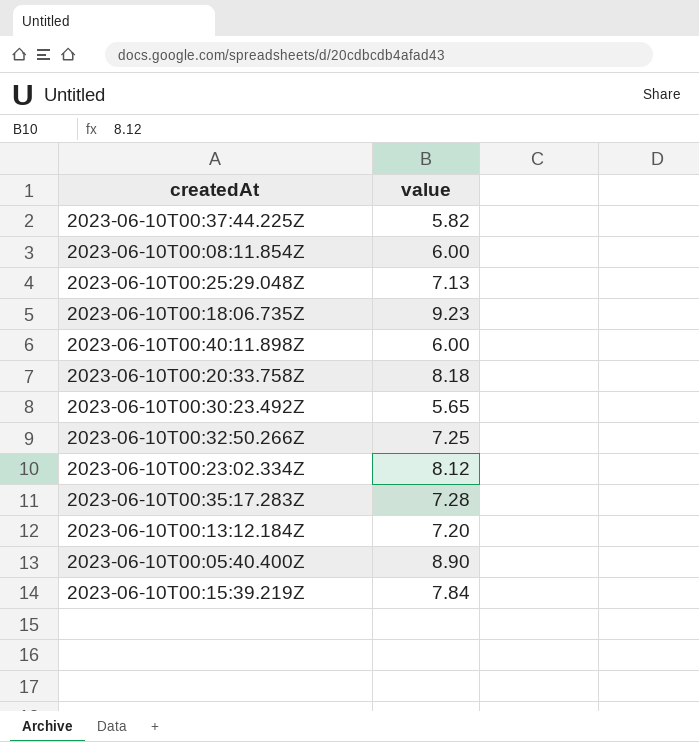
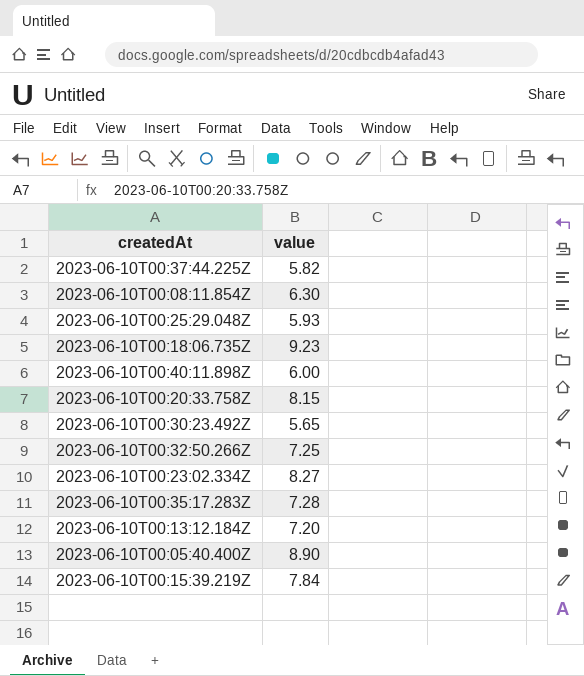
2023-06-10T00:08:11.854Z | value: 6.00 -> 6.30
2023-06-10T00:25:29.048Z | value: 7.13 -> 5.93
2023-06-10T00:20:33.758Z | value: 8.18 -> 8.15
2023-06-10T00:23:02.334Z | value: 8.12 -> 8.27

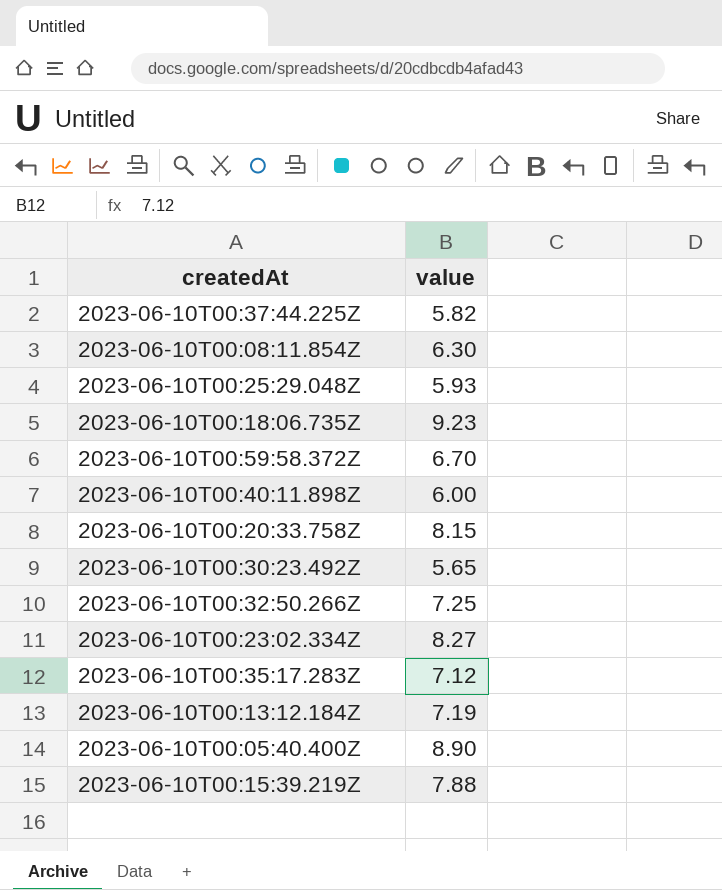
row 2023-06-10T00:59:58.372Z: none -> 6.70
2023-06-10T00:35:17.283Z | value: 7.28 -> 7.12
2023-06-10T00:13:12.184Z | value: 7.20 -> 7.19
2023-06-10T00:15:39.219Z | value: 7.84 -> 7.88

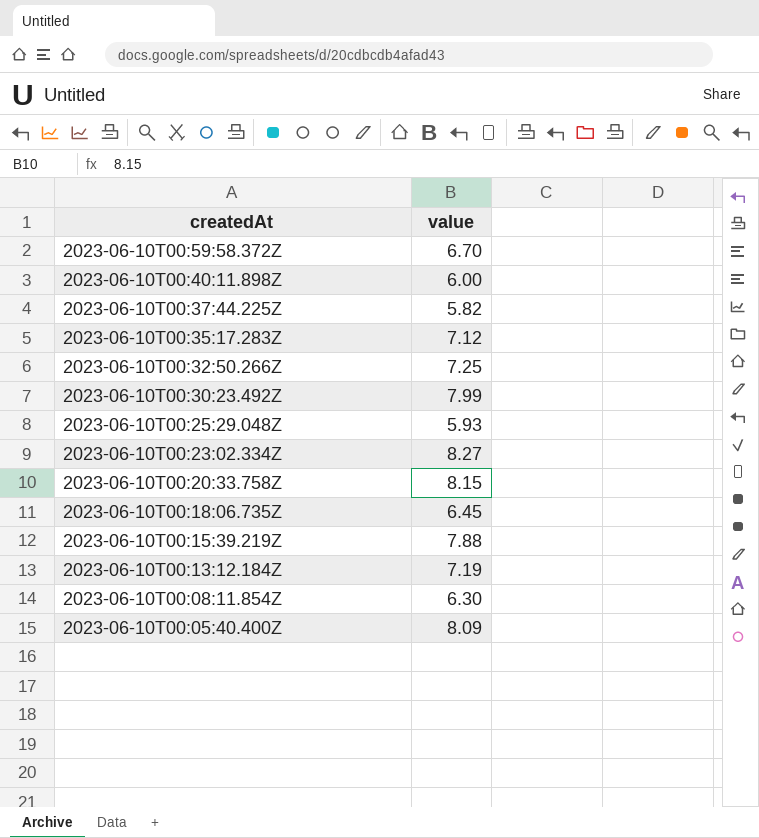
row order: none -> createdAt descending
2023-06-10T00:30:23.492Z | value: 5.65 -> 7.99
2023-06-10T00:18:06.735Z | value: 9.23 -> 6.45
2023-06-10T00:05:40.400Z | value: 8.90 -> 8.09

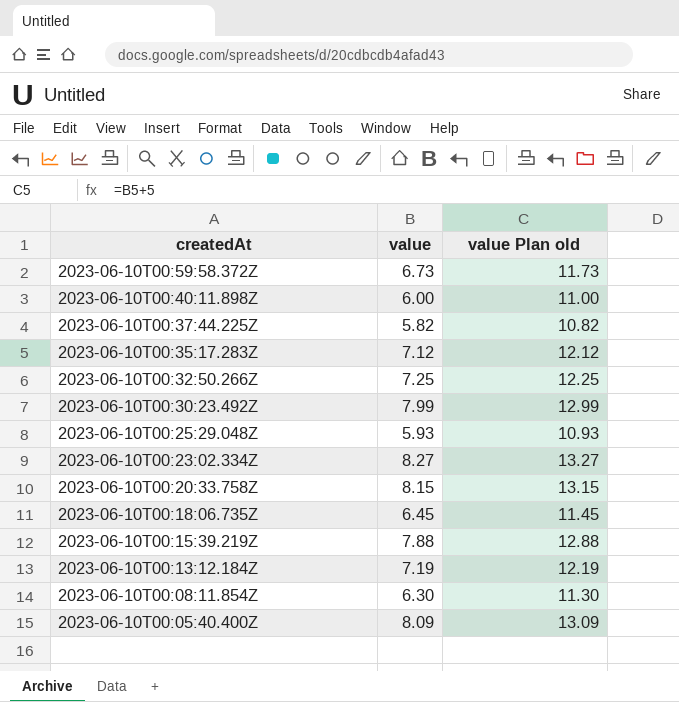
column value Plan old | formula: none -> [value] + 5
2023-06-10T00:59:58.372Z | value: 6.70 -> 6.73

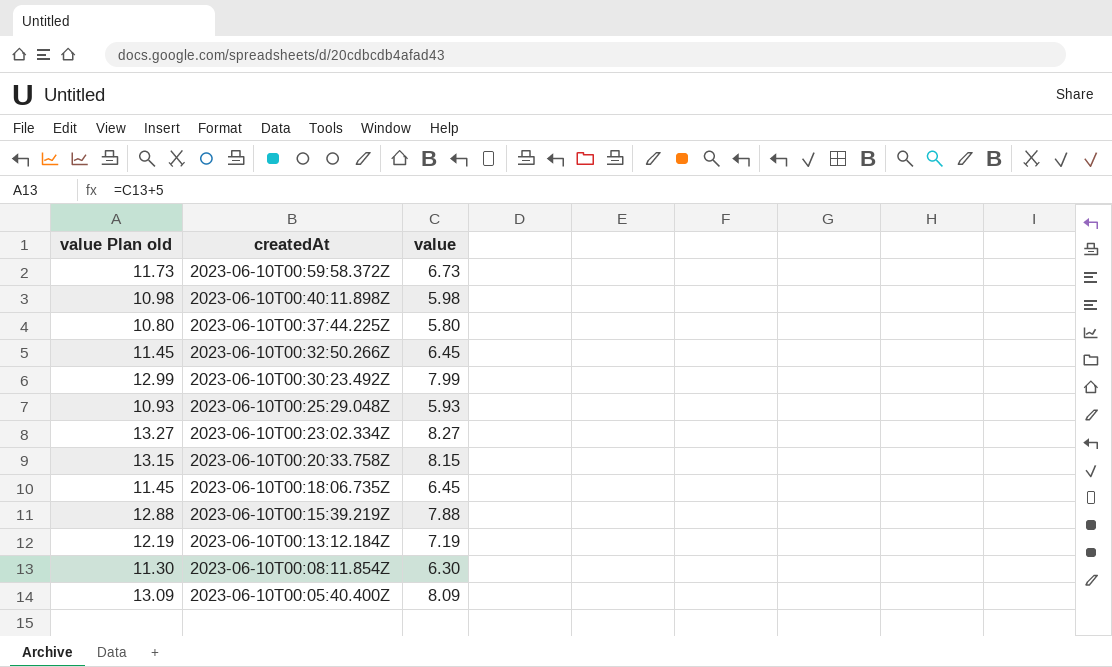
column value Plan old | position: 3 -> 1
row 2023-06-10T00:35:17.283Z: 7.12 | 12.12 -> none
2023-06-10T00:40:11.898Z | value Plan old: 11.00 -> 10.98
2023-06-10T00:40:11.898Z | value: 6.00 -> 5.98
2023-06-10T00:37:44.225Z | value Plan old: 10.82 -> 10.80
2023-06-10T00:37:44.225Z | value: 5.82 -> 5.80
2023-06-10T00:32:50.266Z | value Plan old: 12.25 -> 11.45
2023-06-10T00:32:50.266Z | value: 7.25 -> 6.45

